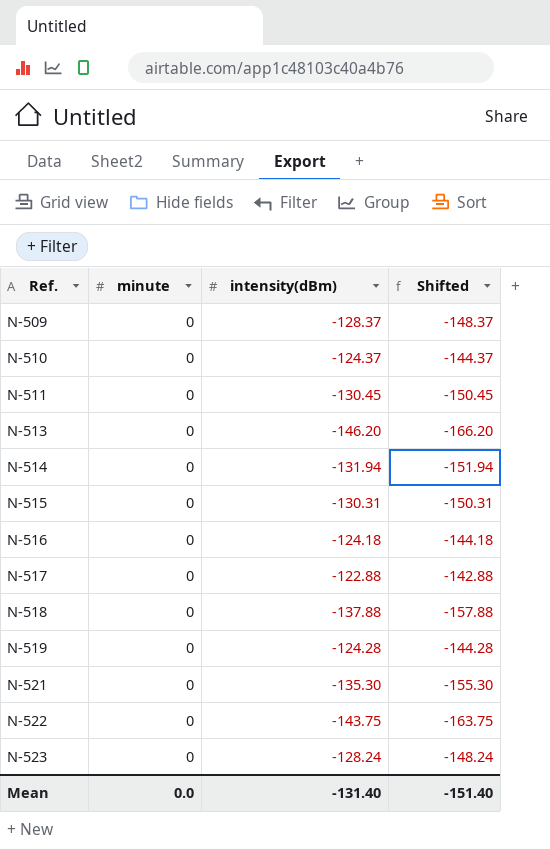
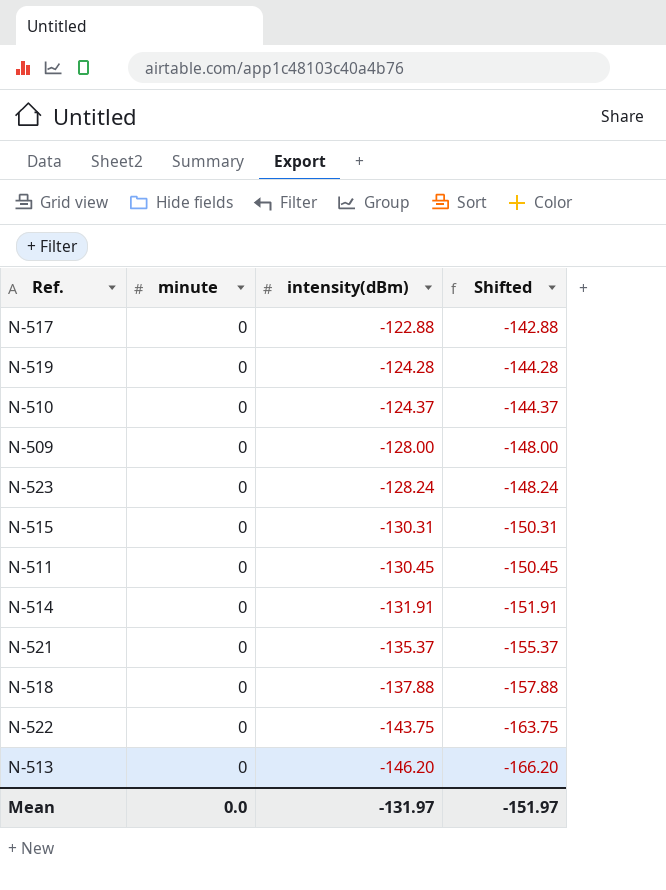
row order: Ref. ascending -> intensity(dBm) descending
row N-516: 0 | -124.18 | -144.18 -> none
N-509 | intensity(dBm): -128.37 -> -128.00
N-509 | Shifted: -148.37 -> -148.00
N-514 | intensity(dBm): -131.94 -> -131.91
N-514 | Shifted: -151.94 -> -151.91
N-521 | intensity(dBm): -135.30 -> -135.37
N-521 | Shifted: -155.30 -> -155.37
Mean | intensity(dBm): -131.40 -> -131.97
Mean | Shifted: -151.40 -> -151.97

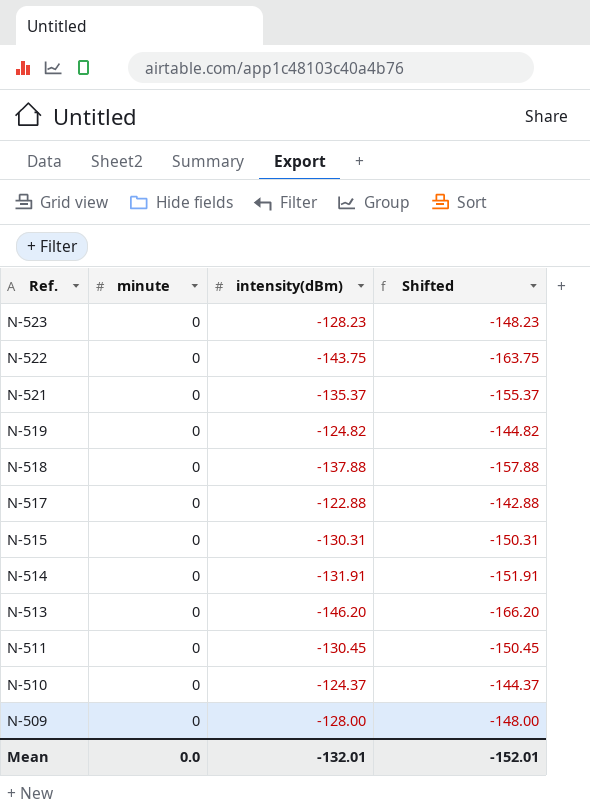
row order: intensity(dBm) descending -> Ref. descending
N-523 | intensity(dBm): -128.24 -> -128.23
N-523 | Shifted: -148.24 -> -148.23
N-519 | intensity(dBm): -124.28 -> -124.82
N-519 | Shifted: -144.28 -> -144.82
Mean | intensity(dBm): -131.97 -> -132.01
Mean | Shifted: -151.97 -> -152.01

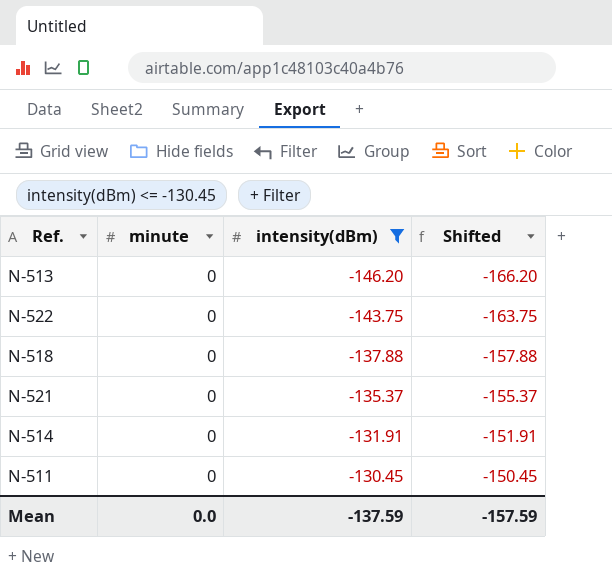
filter: none -> intensity(dBm) <= -130.45
row order: Ref. descending -> intensity(dBm) ascending
Mean | intensity(dBm): -132.01 -> -137.59
Mean | Shifted: -152.01 -> -157.59

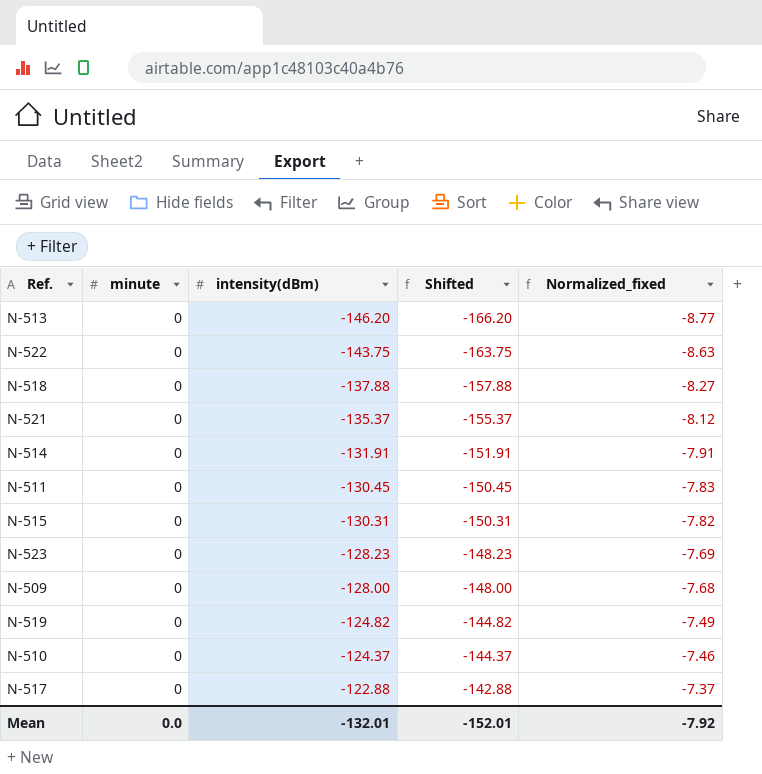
filter: intensity(dBm) <= -130.45 -> none
column Normalized_fixed | formula: none -> [intensity(dBm)] * 0.06
Mean | intensity(dBm): -137.59 -> -132.01
Mean | Shifted: -157.59 -> -152.01

